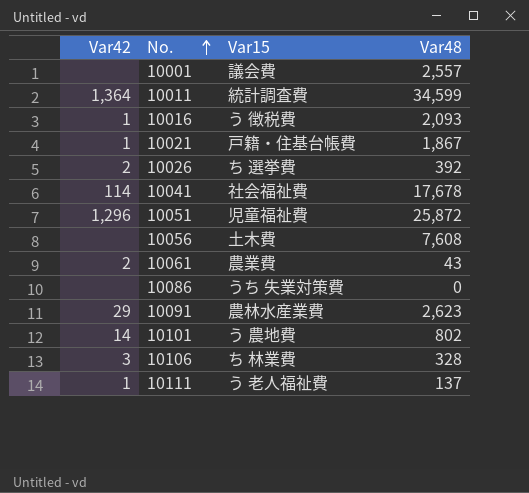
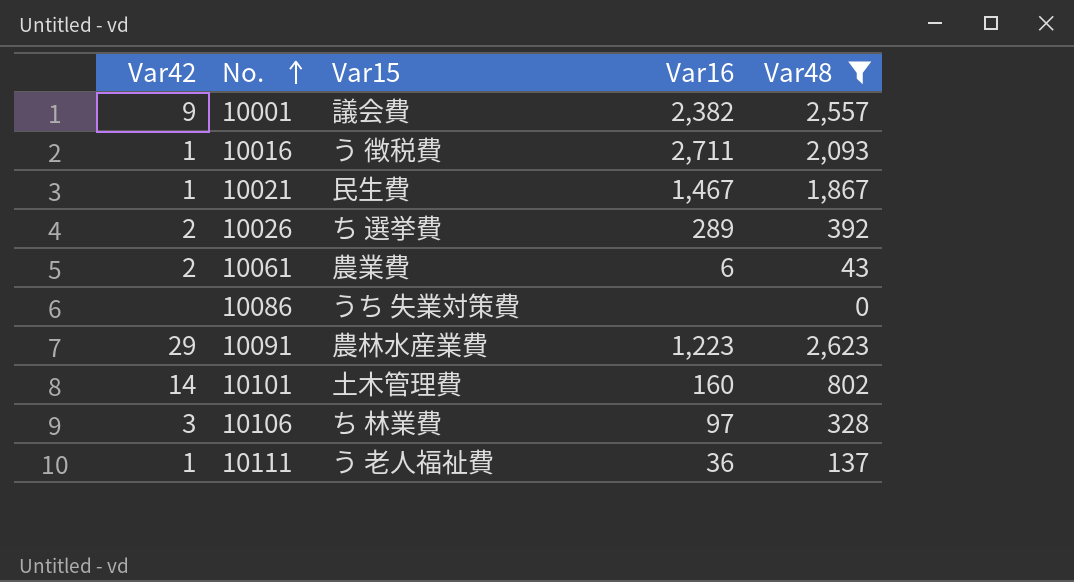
filter: none -> Var48 <= 2,623
column Var16 | position: none -> 4
10001 | Var42: none -> 9
10021 | Var15: 戸籍・住基台帳費 -> 民生費
10101 | Var15: う 農地費 -> 土木管理費

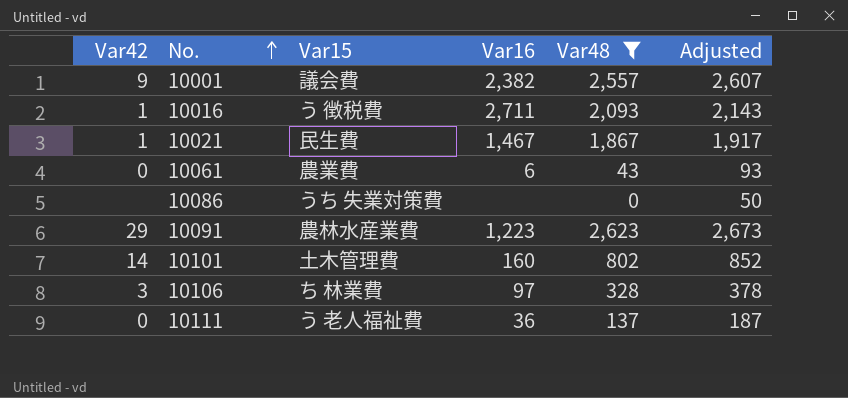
column Adjusted | formula: none -> [Var48] + 50
row 10026: 2 | ち 選挙費 | 289 | 392 -> none
10061 | Var42: 2 -> 0
10111 | Var42: 1 -> 0

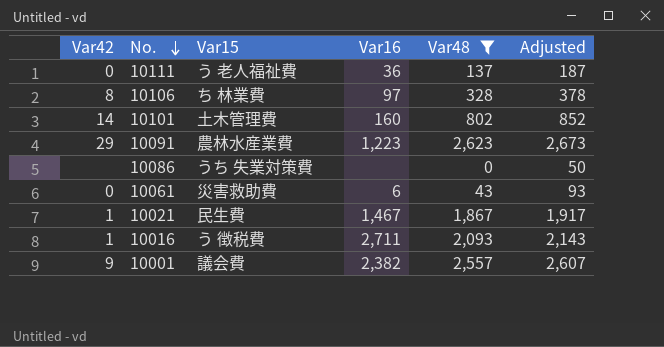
row order: No. ascending -> No. descending
10106 | Var42: 3 -> 8
10061 | Var15: 農業費 -> 災害救助費

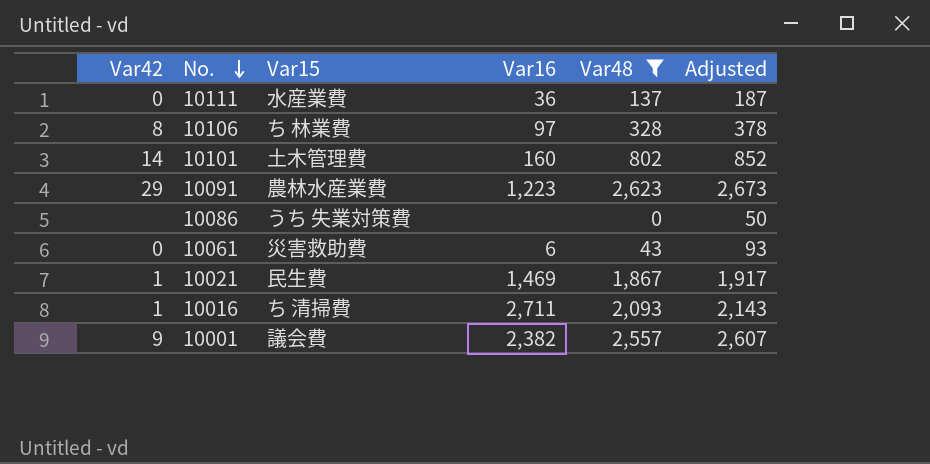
10111 | Var15: う 老人福祉費 -> 水産業費
10021 | Var16: 1,467 -> 1,469
10016 | Var15: う 徴税費 -> ち 清掃費

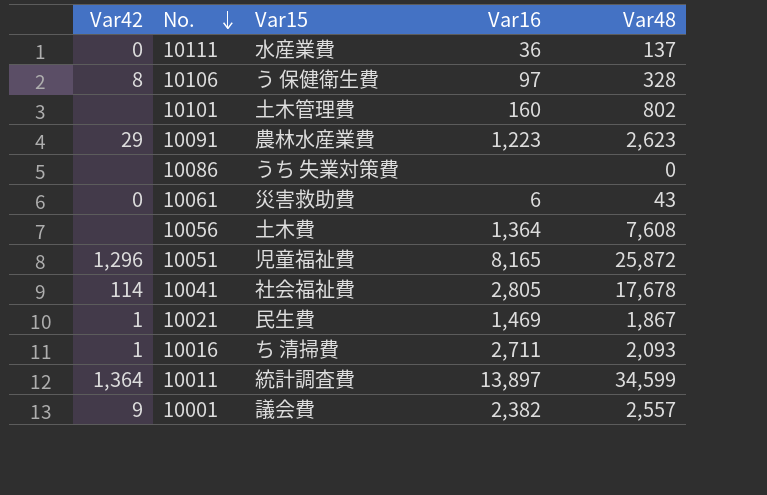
filter: Var48 <= 2,623 -> none
column Adjusted | formula: [Var48] + 50 -> none
10106 | Var15: ち 林業費 -> う 保健衛生費
10101 | Var42: 14 -> none

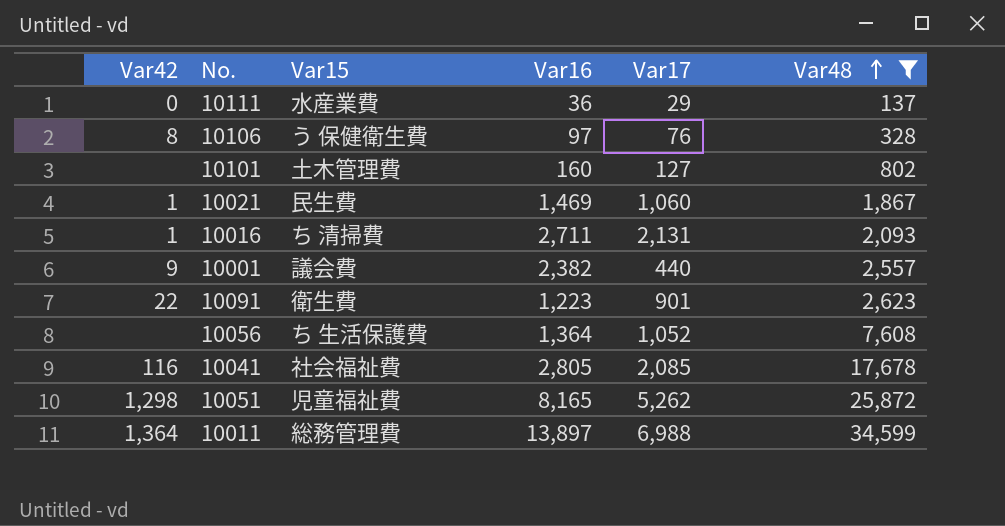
filter: none -> Var48 >= 137
row order: No. descending -> Var48 ascending
column Var17 | position: none -> 5
10091 | Var42: 29 -> 22
10091 | Var15: 農林水産業費 -> 衛生費
10056 | Var15: 土木費 -> ち 生活保護費
10041 | Var42: 114 -> 116
10051 | Var42: 1,296 -> 1,298
10011 | Var15: 統計調査費 -> 総務管理費

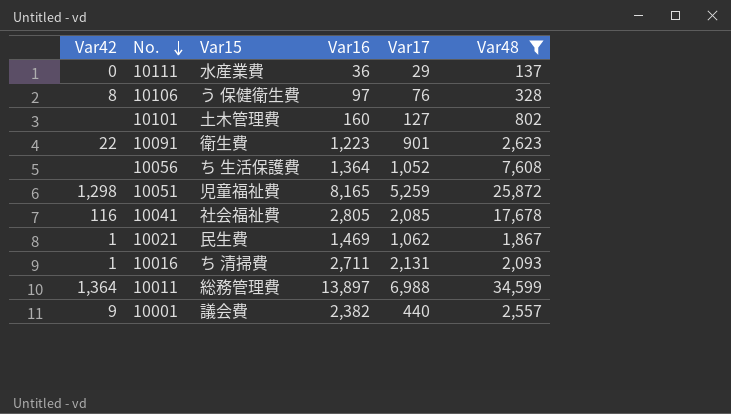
row order: Var48 ascending -> No. descending
10051 | Var17: 5,262 -> 5,259
10021 | Var17: 1,060 -> 1,062

